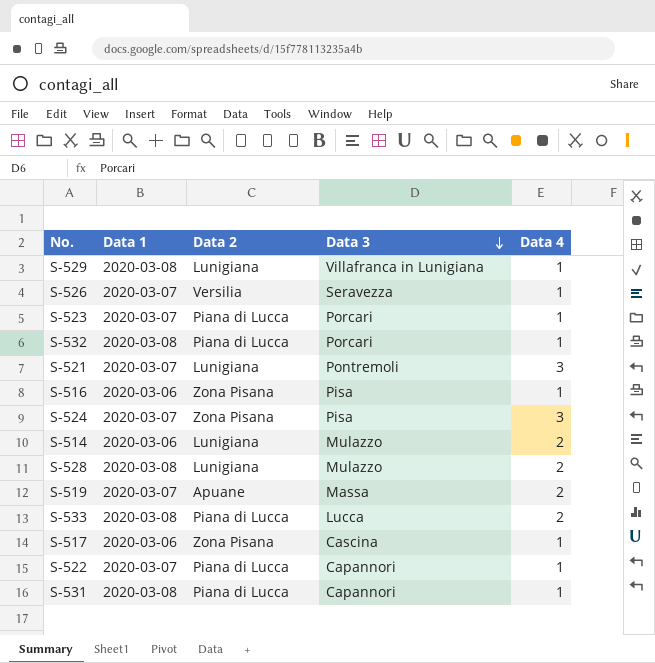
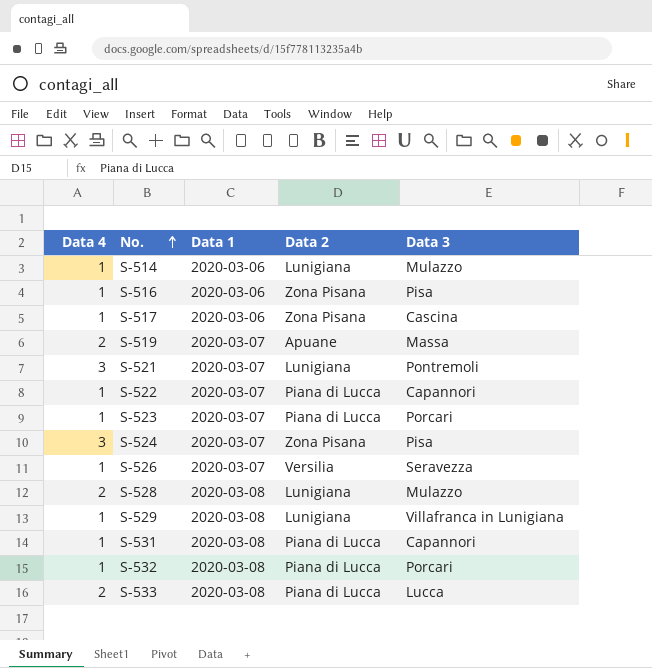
row order: Data 3 descending -> No. ascending
column Data 4 | position: 5 -> 1
S-514 | Data 4: 2 -> 1

